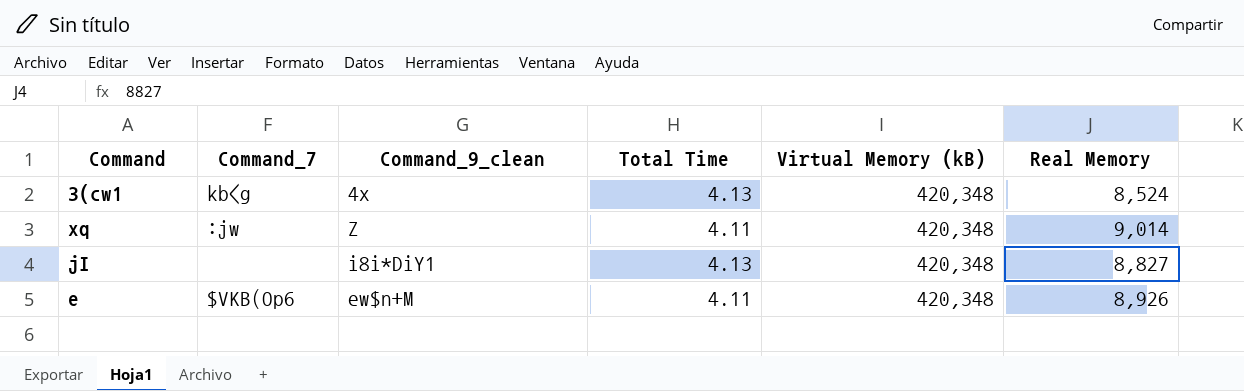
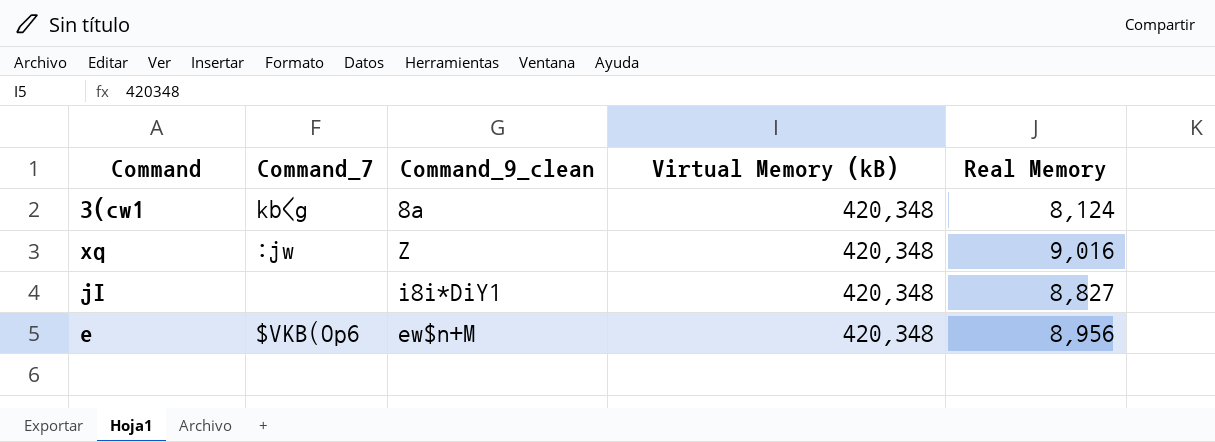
column Total Time | position: 4 -> none
3(cw1 | Command_9_clean: 4x -> 8a
3(cw1 | Real Memory: 8,524 -> 8,124
xq | Real Memory: 9,014 -> 9,016
e | Real Memory: 8,926 -> 8,956

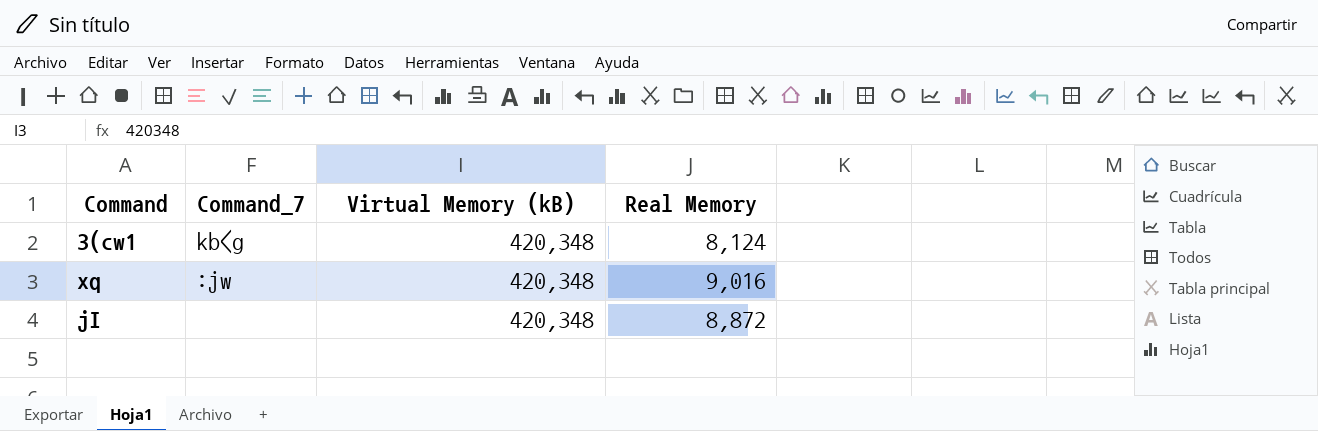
column Command_9_clean | position: 3 -> none
row e: $VKB(Op6 | ew$n+M | 420,348 | 8,956 -> none
jI | Real Memory: 8,827 -> 8,872

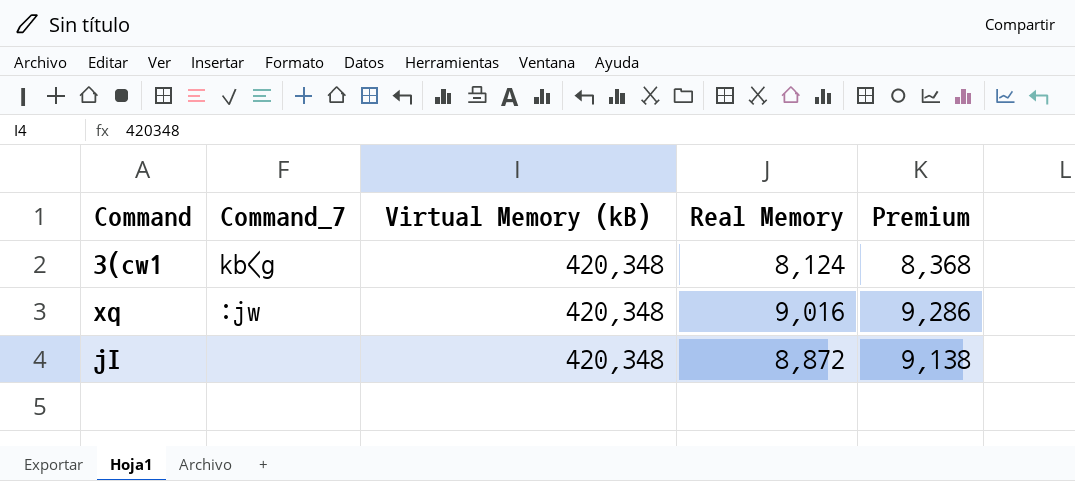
column Premium | formula: none -> [Real Memory] * 1.03

